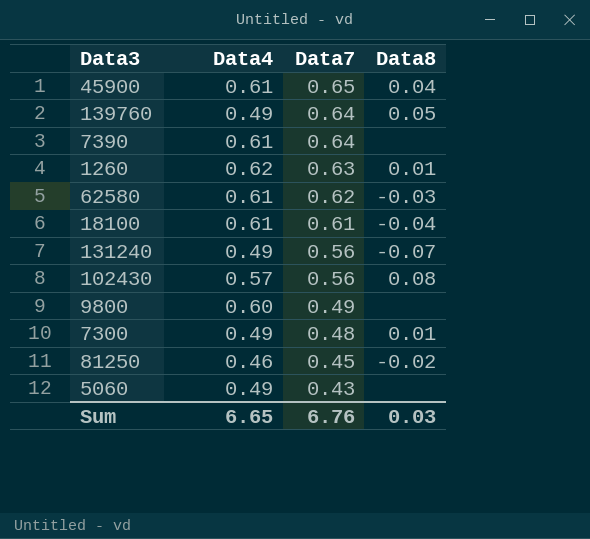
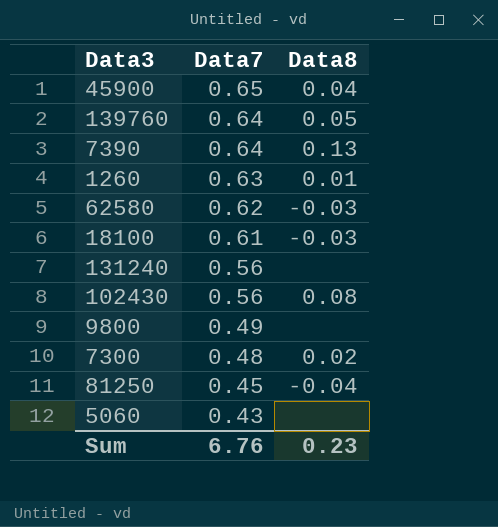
column Data4 | position: 2 -> none
7390 | Data8: none -> 0.13
18100 | Data8: -0.04 -> -0.03
131240 | Data8: -0.07 -> none
7300 | Data8: 0.01 -> 0.02
81250 | Data8: -0.02 -> -0.04
Sum | Data8: 0.03 -> 0.23

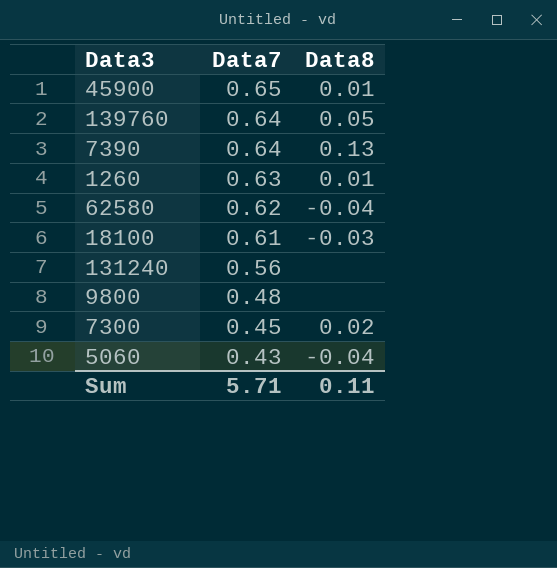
row 102430: 0.56 | 0.08 -> none
row 81250: 0.45 | -0.04 -> none
45900 | Data8: 0.04 -> 0.01
62580 | Data8: -0.03 -> -0.04
9800 | Data7: 0.49 -> 0.48
7300 | Data7: 0.48 -> 0.45
5060 | Data8: none -> -0.04
Sum | Data7: 6.76 -> 5.71
Sum | Data8: 0.23 -> 0.11

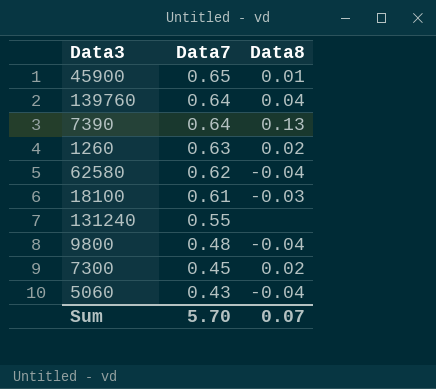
139760 | Data8: 0.05 -> 0.04
1260 | Data8: 0.01 -> 0.02
131240 | Data7: 0.56 -> 0.55
9800 | Data8: none -> -0.04
Sum | Data7: 5.71 -> 5.70
Sum | Data8: 0.11 -> 0.07

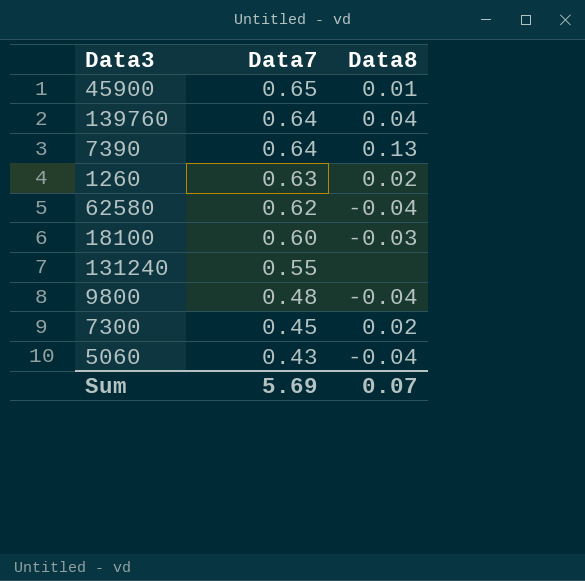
18100 | Data7: 0.61 -> 0.60
Sum | Data7: 5.70 -> 5.69

